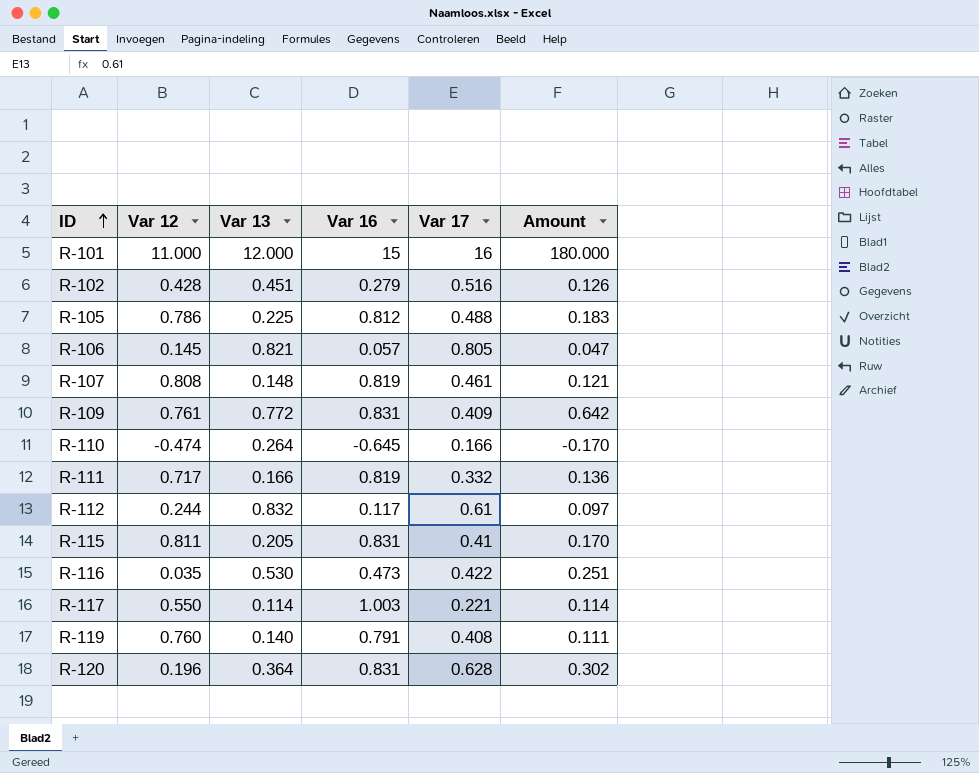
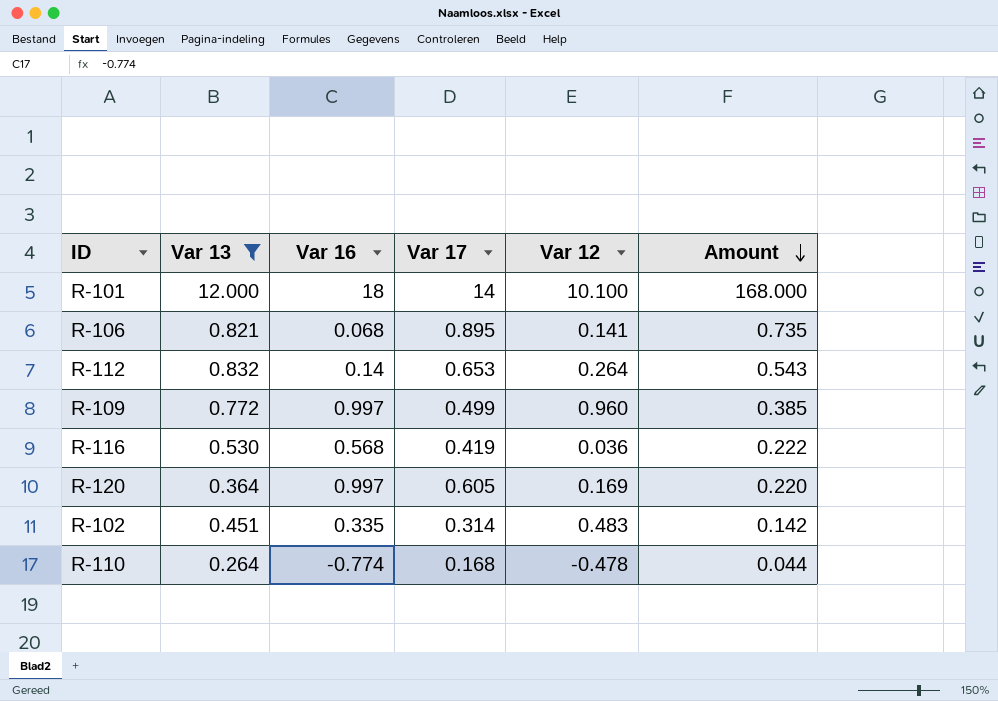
filter: none -> Var 13 >= 0.264
row order: ID ascending -> Amount descending
column Var 12 | position: 2 -> 5
column Amount | formula: [Var 13] * [Var 16] -> [Var 13] * [Var 17]
R-101 | Var 16: 15 -> 18
R-101 | Var 17: 16 -> 14
R-101 | Var 12: 11.000 -> 10.100
R-106 | Var 16: 0.057 -> 0.068
R-106 | Var 17: 0.805 -> 0.895
R-106 | Var 12: 0.145 -> 0.141
R-112 | Var 16: 0.117 -> 0.14
R-112 | Var 17: 0.61 -> 0.653
R-112 | Var 12: 0.244 -> 0.264
R-109 | Var 16: 0.831 -> 0.997
R-109 | Var 17: 0.409 -> 0.499
R-109 | Var 12: 0.761 -> 0.960
R-116 | Var 16: 0.473 -> 0.568
R-116 | Var 17: 0.422 -> 0.419
R-116 | Var 12: 0.035 -> 0.036
R-120 | Var 16: 0.831 -> 0.997
R-120 | Var 17: 0.628 -> 0.605
R-120 | Var 12: 0.196 -> 0.169
R-102 | Var 16: 0.279 -> 0.335
R-102 | Var 17: 0.516 -> 0.314
R-102 | Var 12: 0.428 -> 0.483
R-110 | Var 16: -0.645 -> -0.774
R-110 | Var 17: 0.166 -> 0.168
R-110 | Var 12: -0.474 -> -0.478

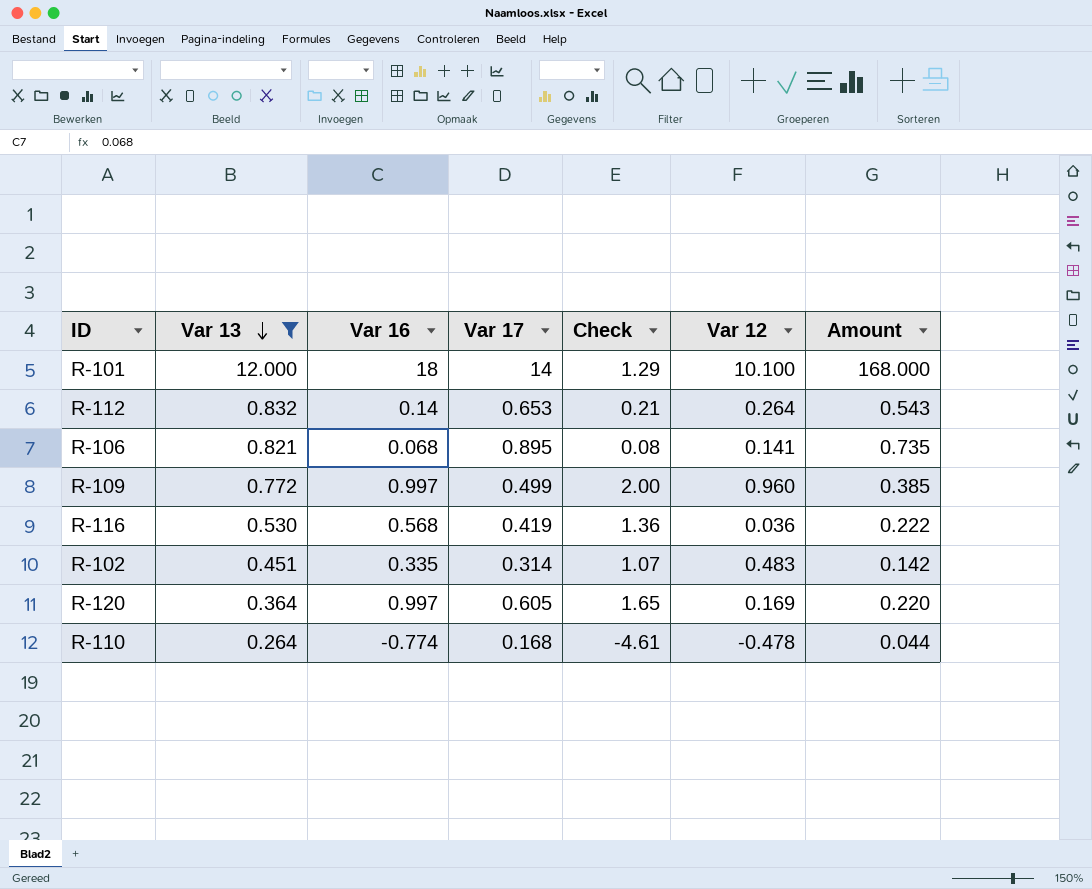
row order: Amount descending -> Var 13 descending
column Check | formula: none -> [Var 16] / [Var 17]

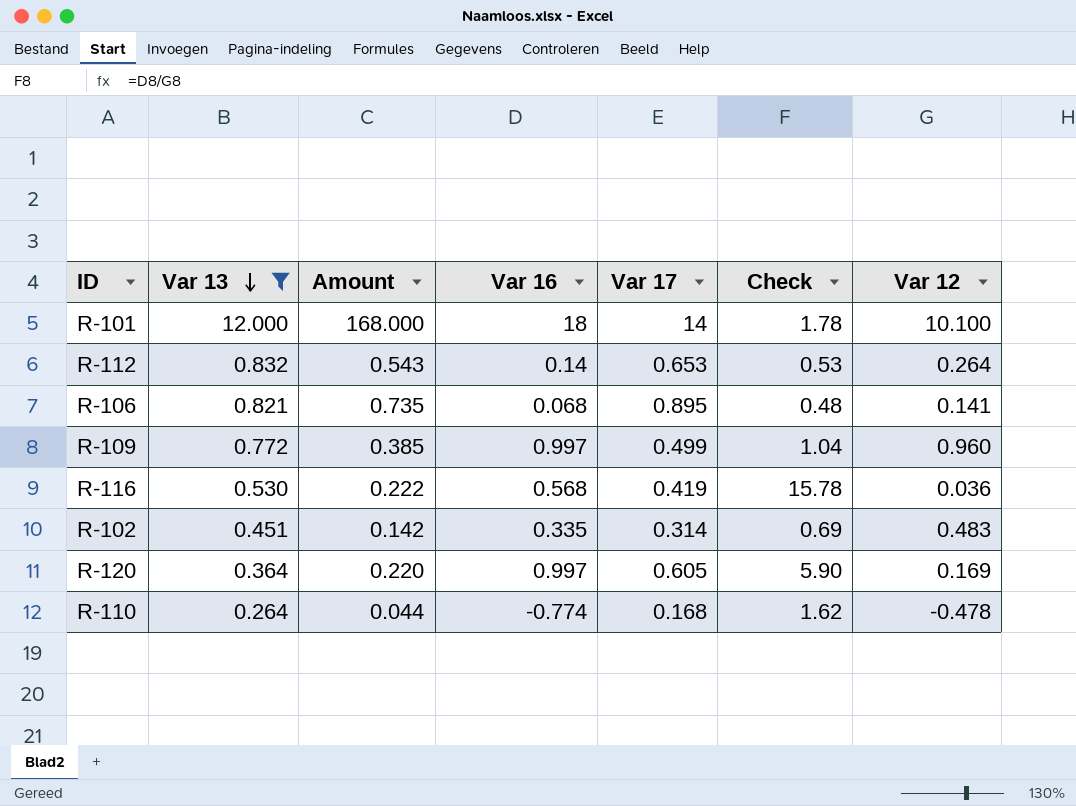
column Amount | position: 7 -> 3
column Check | formula: [Var 16] / [Var 17] -> [Var 16] / [Var 12]

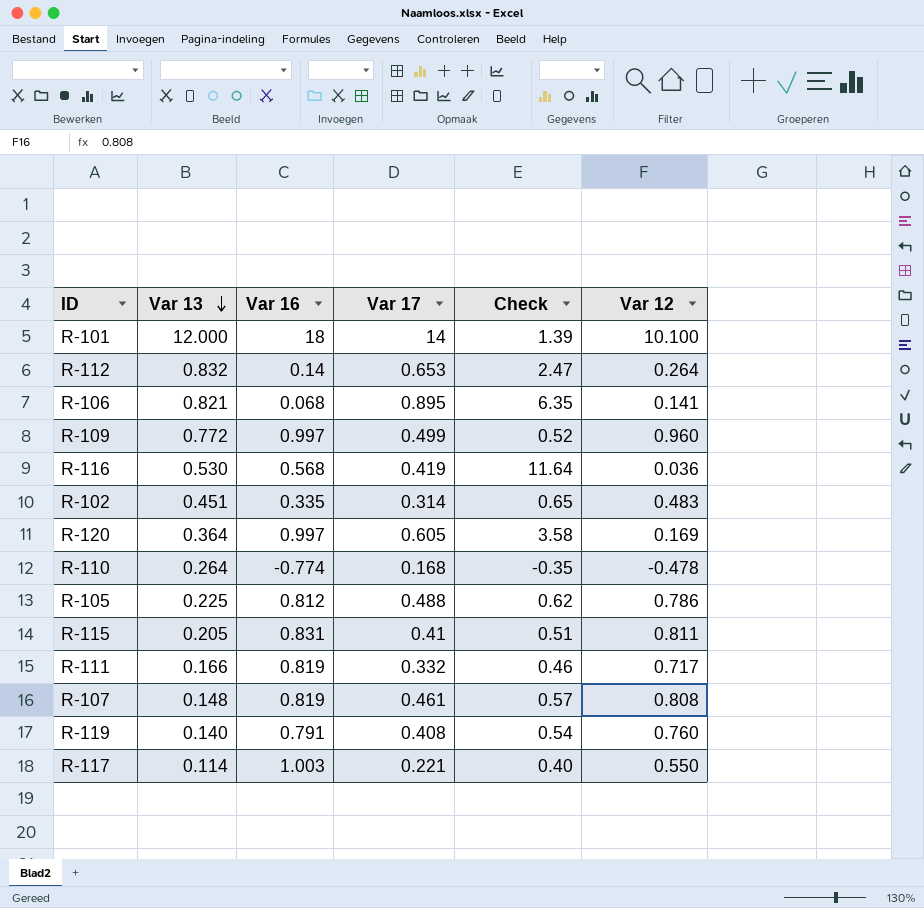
filter: Var 13 >= 0.264 -> none
column Amount | formula: [Var 13] * [Var 17] -> none
column Check | formula: [Var 16] / [Var 12] -> [Var 17] / [Var 12]

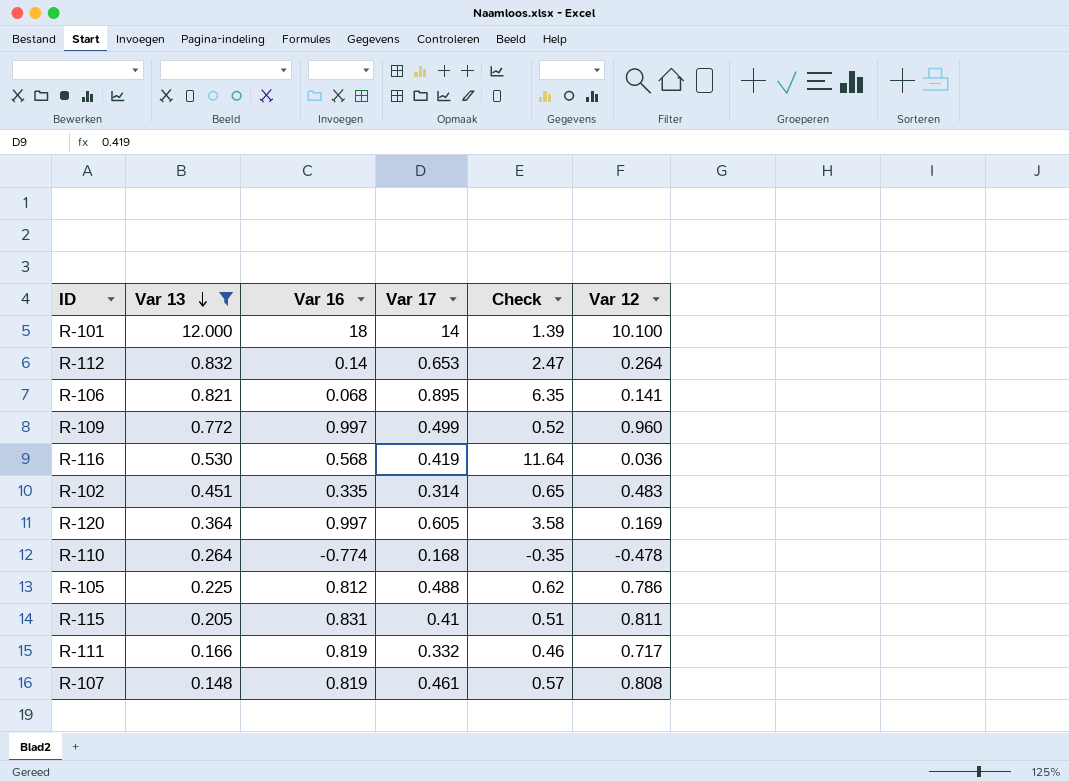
filter: none -> Var 13 >= 0.148

